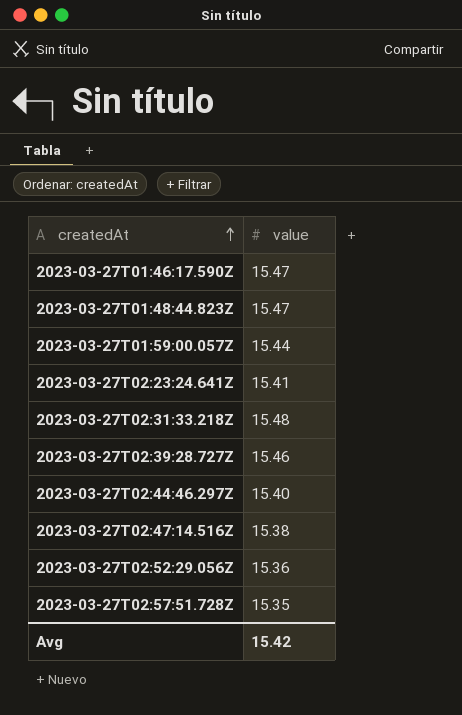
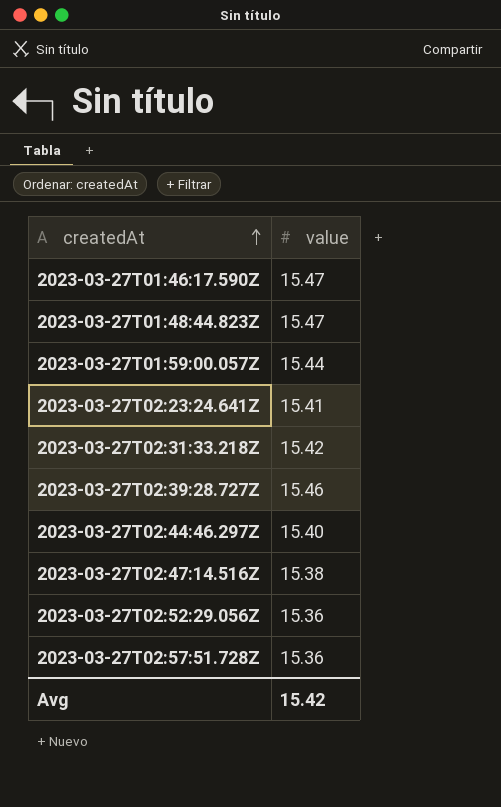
2023-03-27T02:31:33.218Z | value: 15.48 -> 15.42
2023-03-27T02:57:51.728Z | value: 15.35 -> 15.36

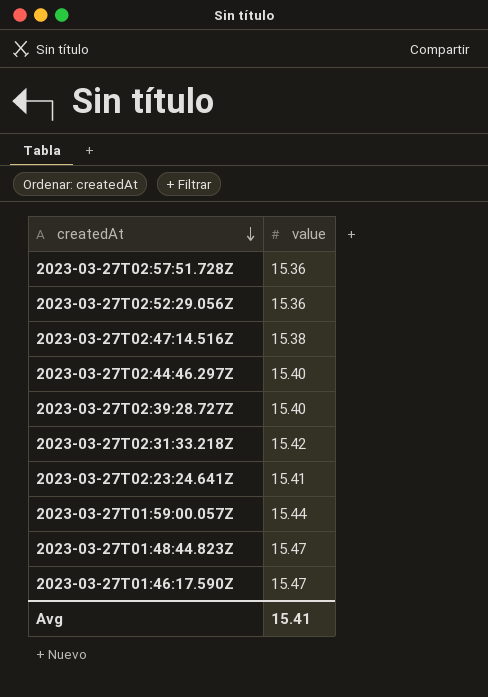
row order: createdAt ascending -> createdAt descending
2023-03-27T02:39:28.727Z | value: 15.46 -> 15.40
Avg | value: 15.42 -> 15.41

